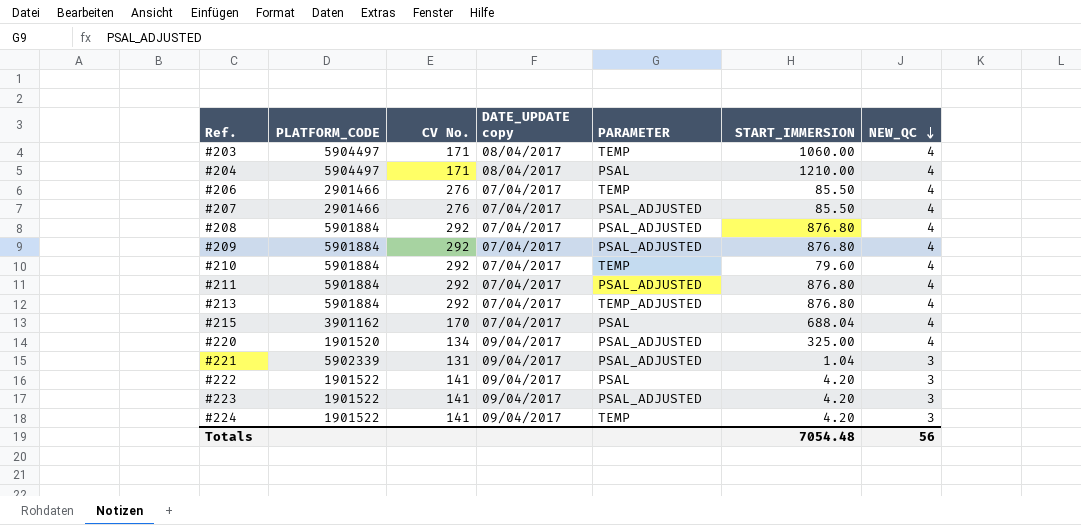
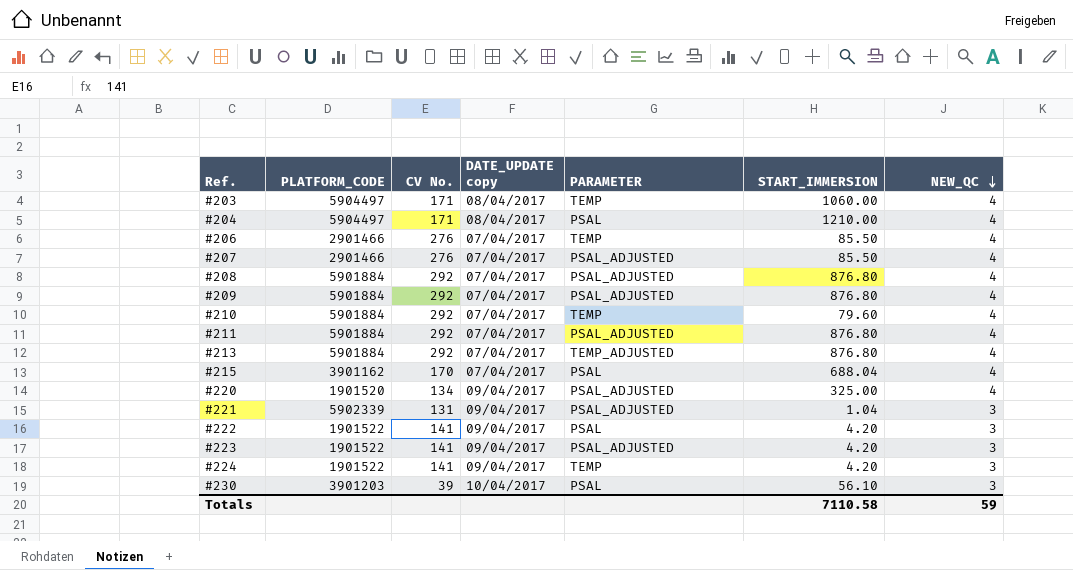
row #230: none -> 3901203 | 39 | 10/04/2017 | PSAL | 56.10 | 3
Totals | START_IMMERSION: 7054.48 -> 7110.58
Totals | NEW_QC: 56 -> 59

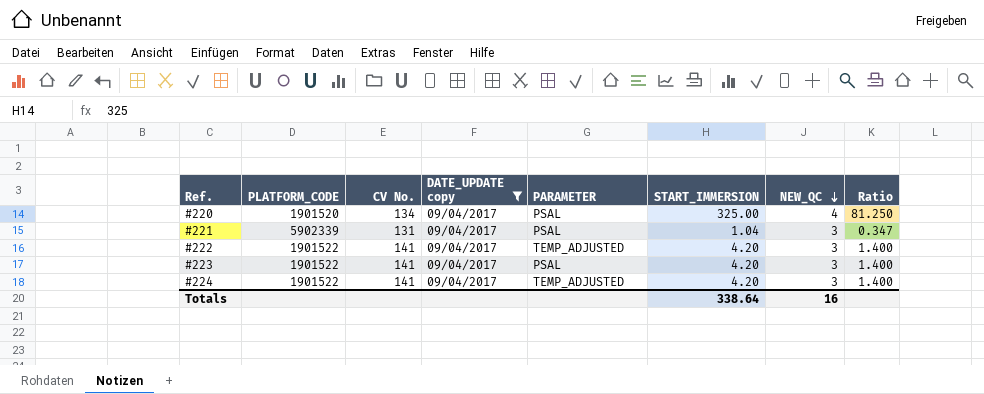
filter: none -> DATE_UPDATE copy = 09/04/2017
column Ratio | formula: none -> [START_IMMERSION] / [NEW_QC]
#220 | PARAMETER: PSAL_ADJUSTED -> PSAL
#221 | PARAMETER: PSAL_ADJUSTED -> PSAL
#222 | PARAMETER: PSAL -> TEMP_ADJUSTED
#223 | PARAMETER: PSAL_ADJUSTED -> PSAL
#224 | PARAMETER: TEMP -> TEMP_ADJUSTED
Totals | START_IMMERSION: 7110.58 -> 338.64
Totals | NEW_QC: 59 -> 16

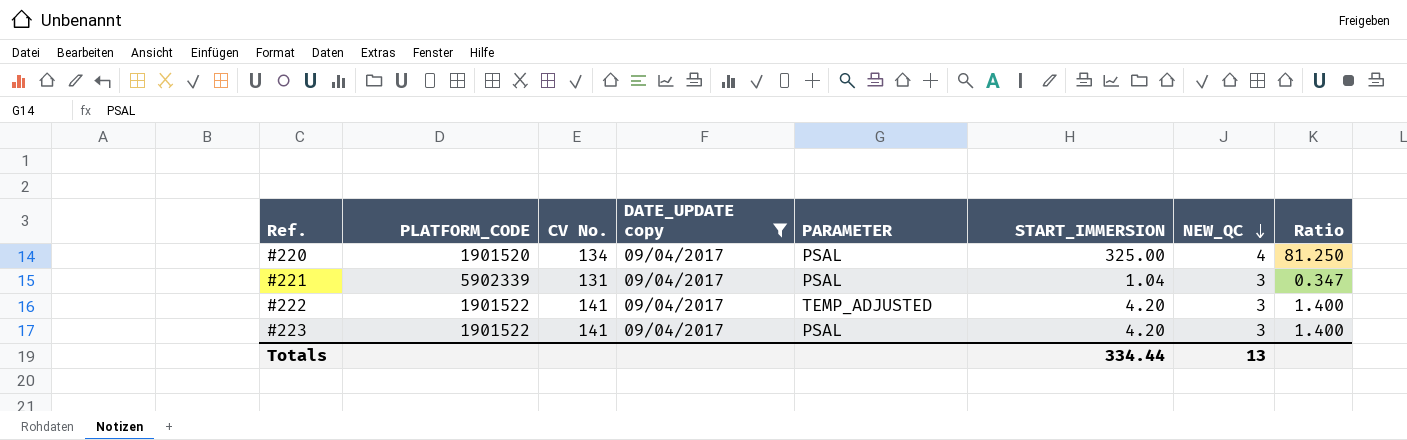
row #224: 1901522 | 141 | 09/04/2017 | TEMP_ADJUSTED | 4.20 | 3 | 1.400 -> none
Totals | START_IMMERSION: 338.64 -> 334.44
Totals | NEW_QC: 16 -> 13

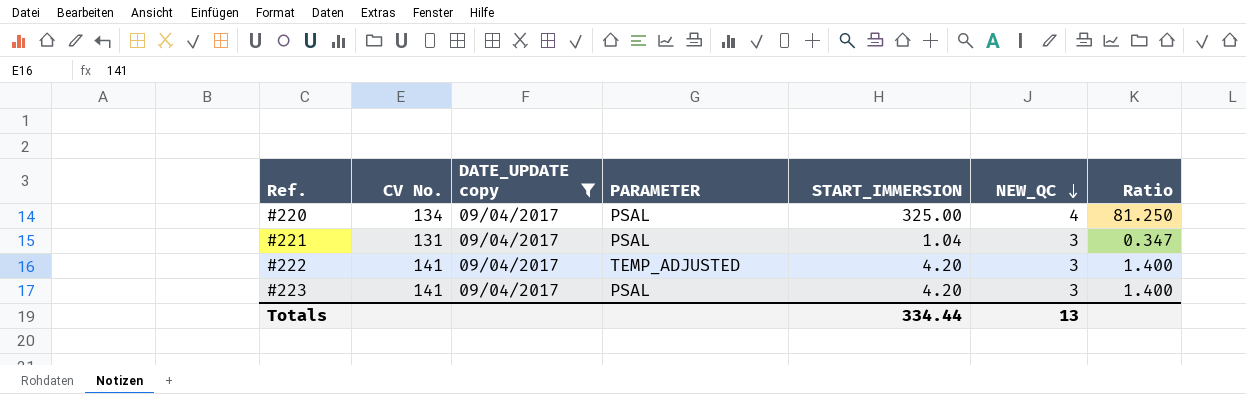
column PLATFORM_CODE | position: 2 -> none

